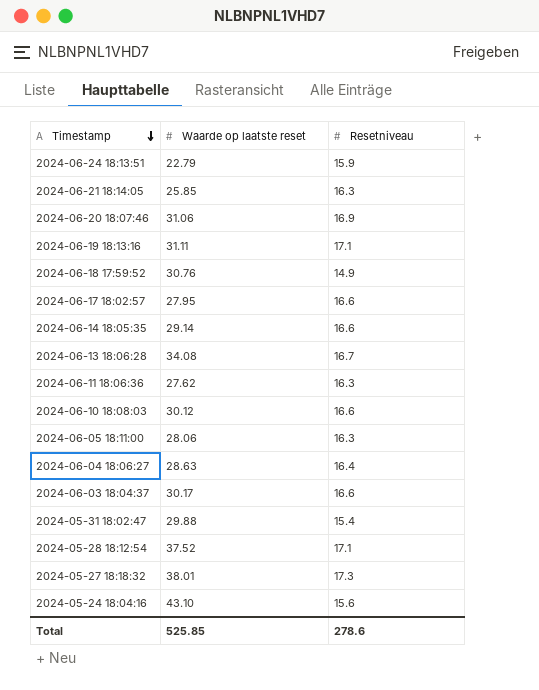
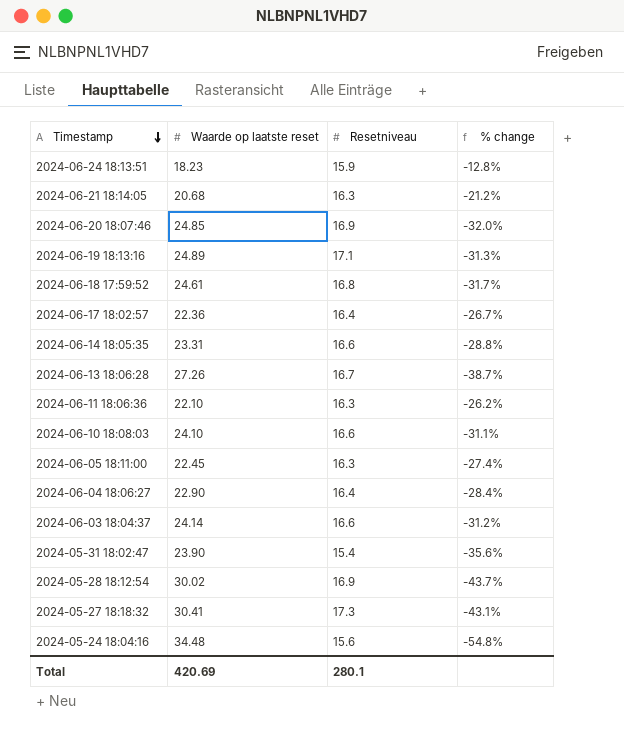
column % change | formula: none -> ([Resetniveau] - [Waarde op laatste reset]) / [Waarde op laatste reset]
2024-06-24 18:13:51 | Waarde op laatste reset: 22.79 -> 18.23
2024-06-21 18:14:05 | Waarde op laatste reset: 25.85 -> 20.68
2024-06-20 18:07:46 | Waarde op laatste reset: 31.06 -> 24.85
2024-06-19 18:13:16 | Waarde op laatste reset: 31.11 -> 24.89
2024-06-18 17:59:52 | Waarde op laatste reset: 30.76 -> 24.61
2024-06-18 17:59:52 | Resetniveau: 14.9 -> 16.8
2024-06-17 18:02:57 | Waarde op laatste reset: 27.95 -> 22.36
2024-06-17 18:02:57 | Resetniveau: 16.6 -> 16.4
2024-06-14 18:05:35 | Waarde op laatste reset: 29.14 -> 23.31
2024-06-13 18:06:28 | Waarde op laatste reset: 34.08 -> 27.26
2024-06-11 18:06:36 | Waarde op laatste reset: 27.62 -> 22.10
2024-06-10 18:08:03 | Waarde op laatste reset: 30.12 -> 24.10
2024-06-05 18:11:00 | Waarde op laatste reset: 28.06 -> 22.45
2024-06-04 18:06:27 | Waarde op laatste reset: 28.63 -> 22.90
2024-06-03 18:04:37 | Waarde op laatste reset: 30.17 -> 24.14
2024-05-31 18:02:47 | Waarde op laatste reset: 29.88 -> 23.90
2024-05-28 18:12:54 | Waarde op laatste reset: 37.52 -> 30.02
2024-05-28 18:12:54 | Resetniveau: 17.1 -> 16.9
2024-05-27 18:18:32 | Waarde op laatste reset: 38.01 -> 30.41
2024-05-24 18:04:16 | Waarde op laatste reset: 43.10 -> 34.48
Total | Waarde op laatste reset: 525.85 -> 420.69
Total | Resetniveau: 278.6 -> 280.1

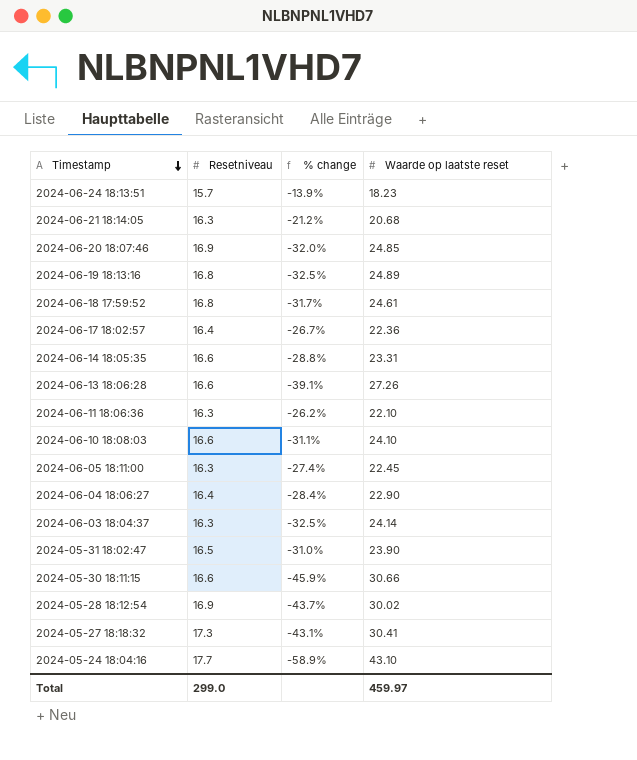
column Waarde op laatste reset | position: 2 -> 4
2024-06-24 18:13:51 | Resetniveau: 15.9 -> 15.7
2024-06-24 18:13:51 | % change: -12.8% -> -13.9%
2024-06-19 18:13:16 | Resetniveau: 17.1 -> 16.8
2024-06-19 18:13:16 | % change: -31.3% -> -32.5%
2024-06-13 18:06:28 | Resetniveau: 16.7 -> 16.6
2024-06-13 18:06:28 | % change: -38.7% -> -39.1%
2024-06-03 18:04:37 | Resetniveau: 16.6 -> 16.3
2024-06-03 18:04:37 | % change: -31.2% -> -32.5%
2024-05-31 18:02:47 | Resetniveau: 15.4 -> 16.5
2024-05-31 18:02:47 | % change: -35.6% -> -31.0%
row 2024-05-30 18:11:15: none -> 16.6 | -45.9% | 30.66
2024-05-24 18:04:16 | Resetniveau: 15.6 -> 17.7
2024-05-24 18:04:16 | % change: -54.8% -> -58.9%
2024-05-24 18:04:16 | Waarde op laatste reset: 34.48 -> 43.10
Total | Resetniveau: 280.1 -> 299.0
Total | Waarde op laatste reset: 420.69 -> 459.97

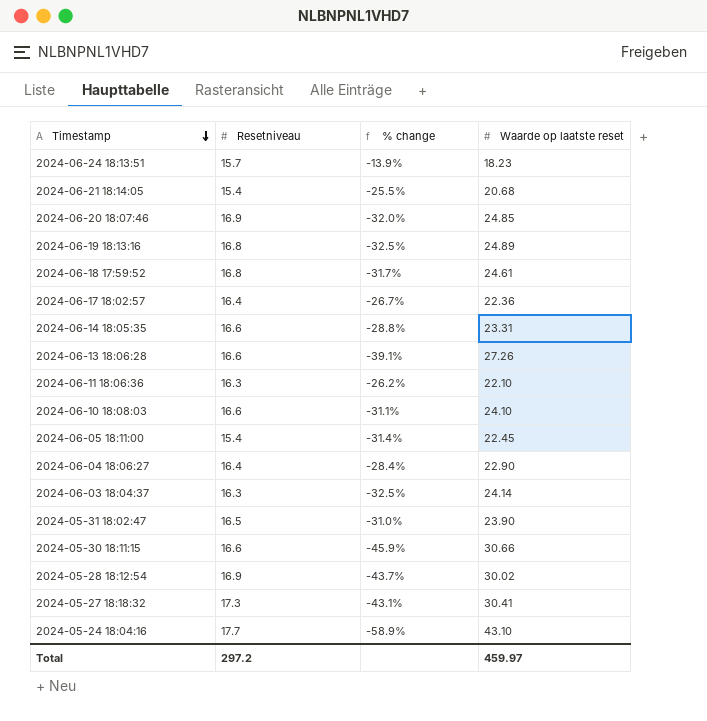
2024-06-21 18:14:05 | Resetniveau: 16.3 -> 15.4
2024-06-21 18:14:05 | % change: -21.2% -> -25.5%
2024-06-05 18:11:00 | Resetniveau: 16.3 -> 15.4
2024-06-05 18:11:00 | % change: -27.4% -> -31.4%
Total | Resetniveau: 299.0 -> 297.2

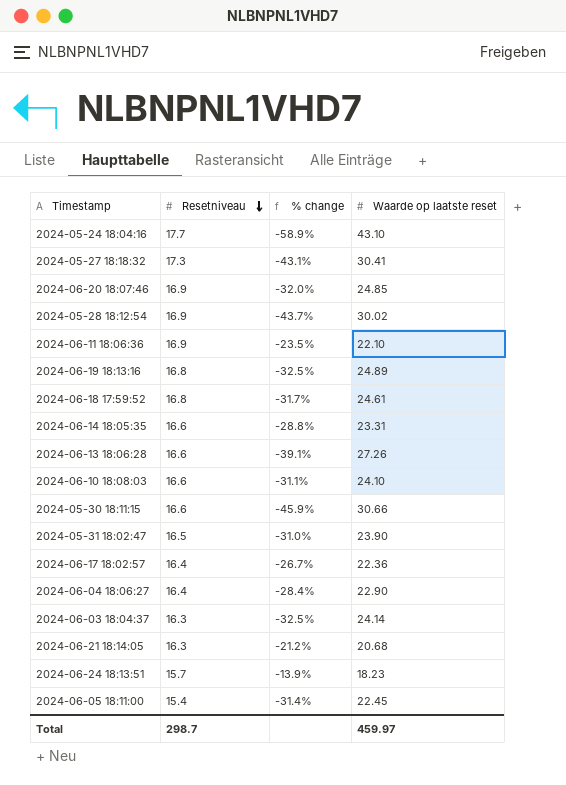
row order: Timestamp descending -> Resetniveau descending
2024-06-11 18:06:36 | Resetniveau: 16.3 -> 16.9
2024-06-11 18:06:36 | % change: -26.2% -> -23.5%
2024-06-21 18:14:05 | Resetniveau: 15.4 -> 16.3
2024-06-21 18:14:05 | % change: -25.5% -> -21.2%
Total | Resetniveau: 297.2 -> 298.7

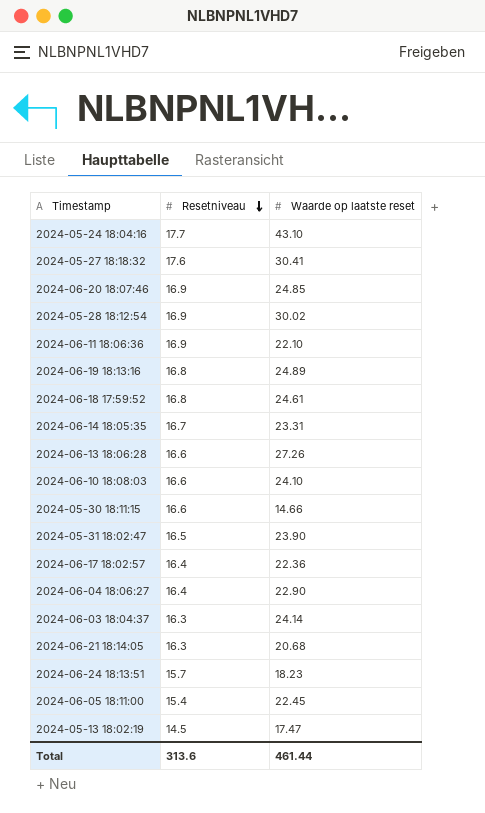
column % change | formula: ([Resetniveau] - [Waarde op laatste reset]) / [Waarde op laatste reset] -> none
2024-05-27 18:18:32 | Resetniveau: 17.3 -> 17.6
2024-06-14 18:05:35 | Resetniveau: 16.6 -> 16.7
2024-05-30 18:11:15 | Waarde op laatste reset: 30.66 -> 14.66
row 2024-05-13 18:02:19: none -> 14.5 | 17.47
Total | Resetniveau: 298.7 -> 313.6
Total | Waarde op laatste reset: 459.97 -> 461.44

